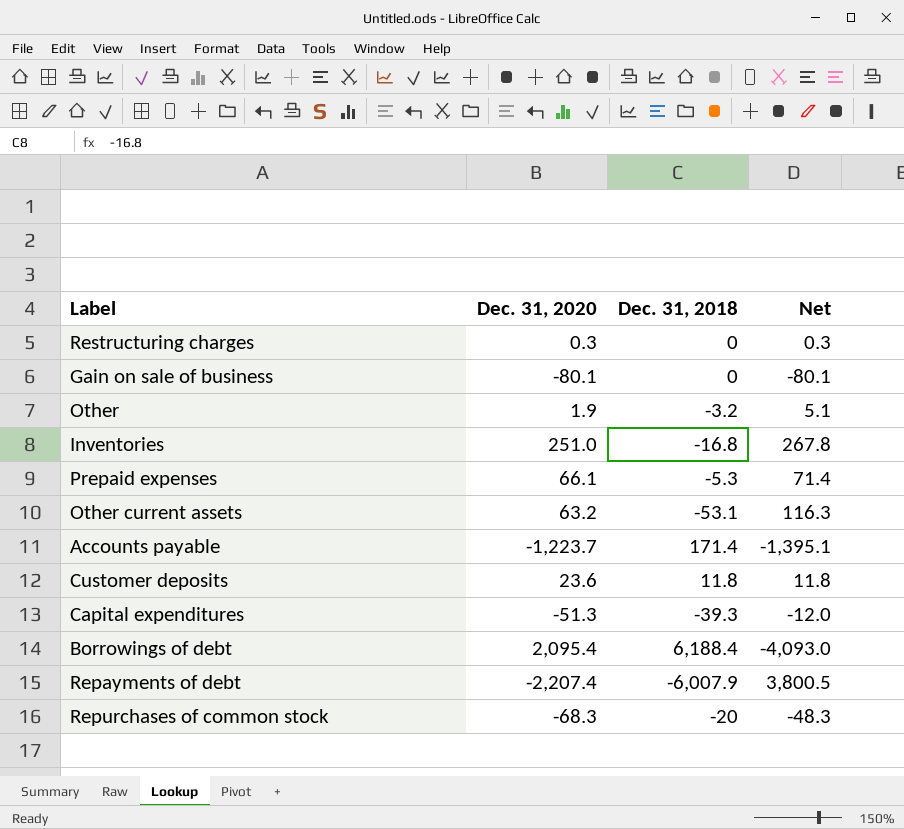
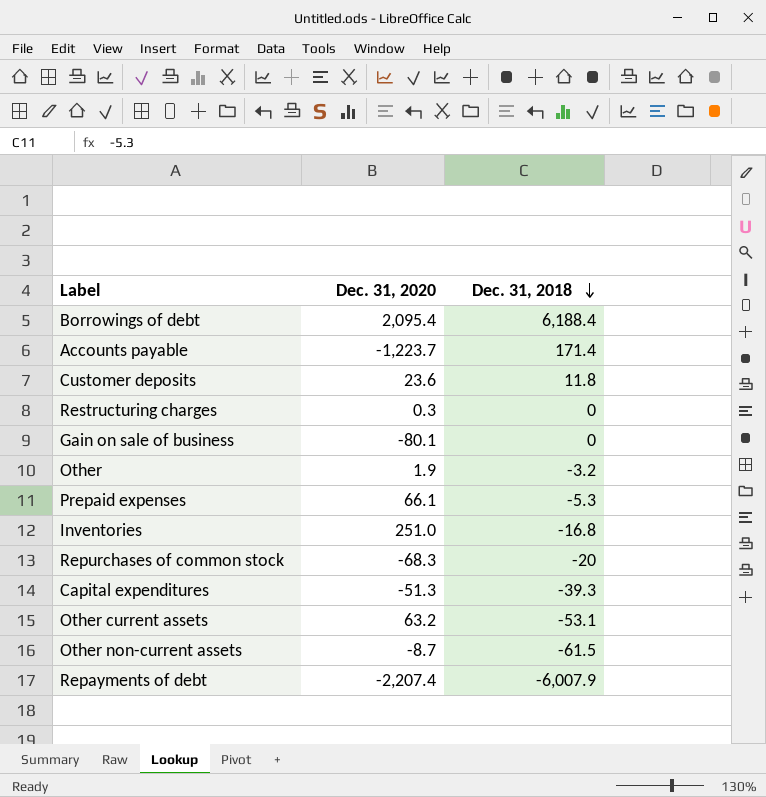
row order: none -> Dec. 31, 2018 descending
column Net | formula: [Dec. 31, 2020] - [Dec. 31, 2018] -> none
row Other non-current assets: none -> -8.7 | -61.5

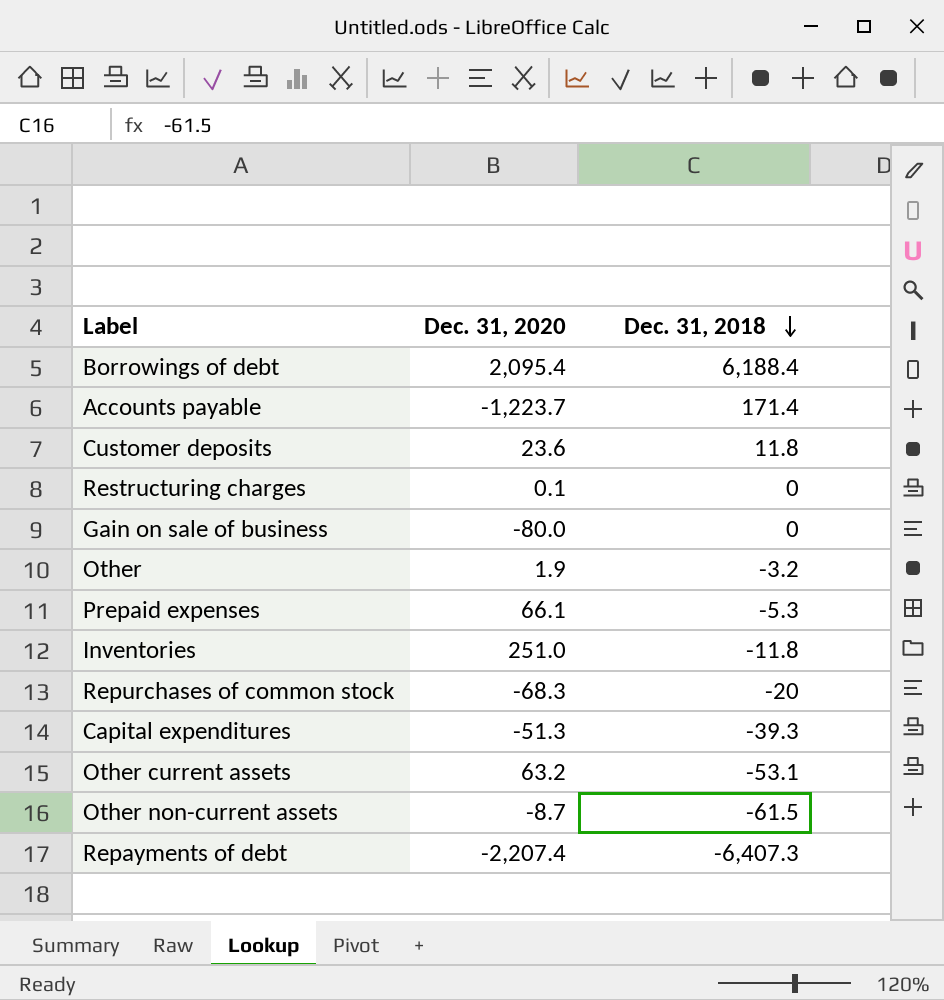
Restructuring charges | Dec. 31, 2020: 0.3 -> 0.1
Gain on sale of business | Dec. 31, 2020: -80.1 -> -80.0
Inventories | Dec. 31, 2018: -16.8 -> -11.8
Repayments of debt | Dec. 31, 2018: -6,007.9 -> -6,407.3

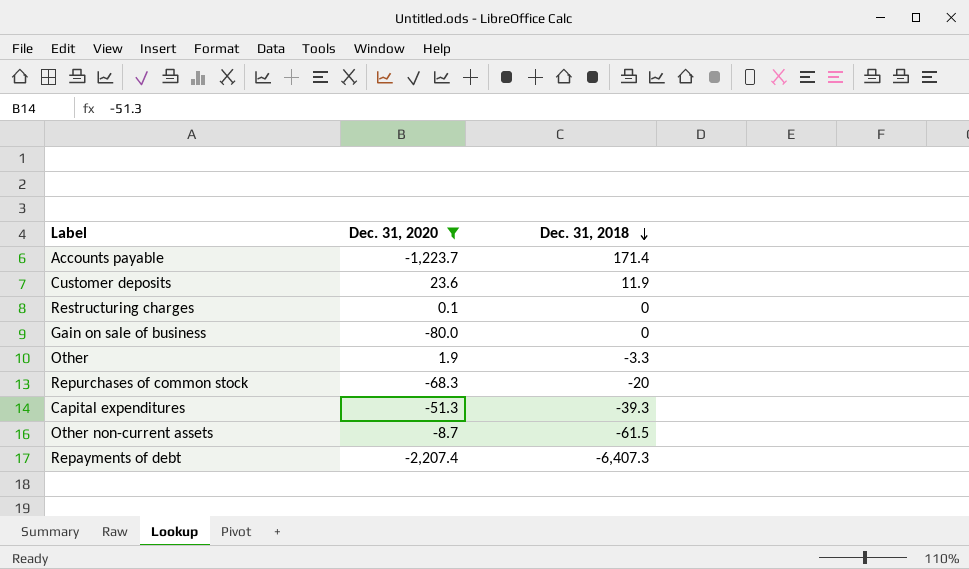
filter: none -> Dec. 31, 2020 <= 23.6
Customer deposits | Dec. 31, 2018: 11.8 -> 11.9
Other | Dec. 31, 2018: -3.2 -> -3.3

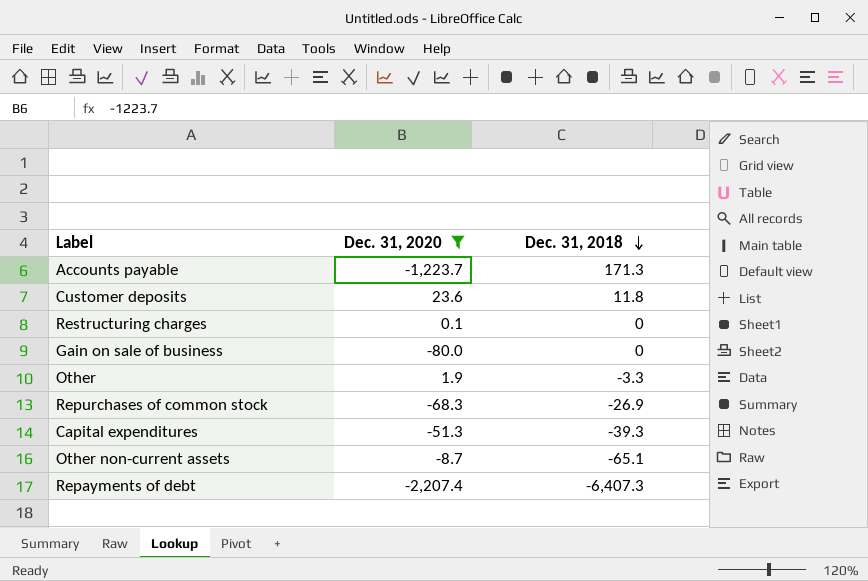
Accounts payable | Dec. 31, 2018: 171.4 -> 171.3
Customer deposits | Dec. 31, 2018: 11.9 -> 11.8
Repurchases of common stock | Dec. 31, 2018: -20 -> -26.9
Other non-current assets | Dec. 31, 2018: -61.5 -> -65.1

